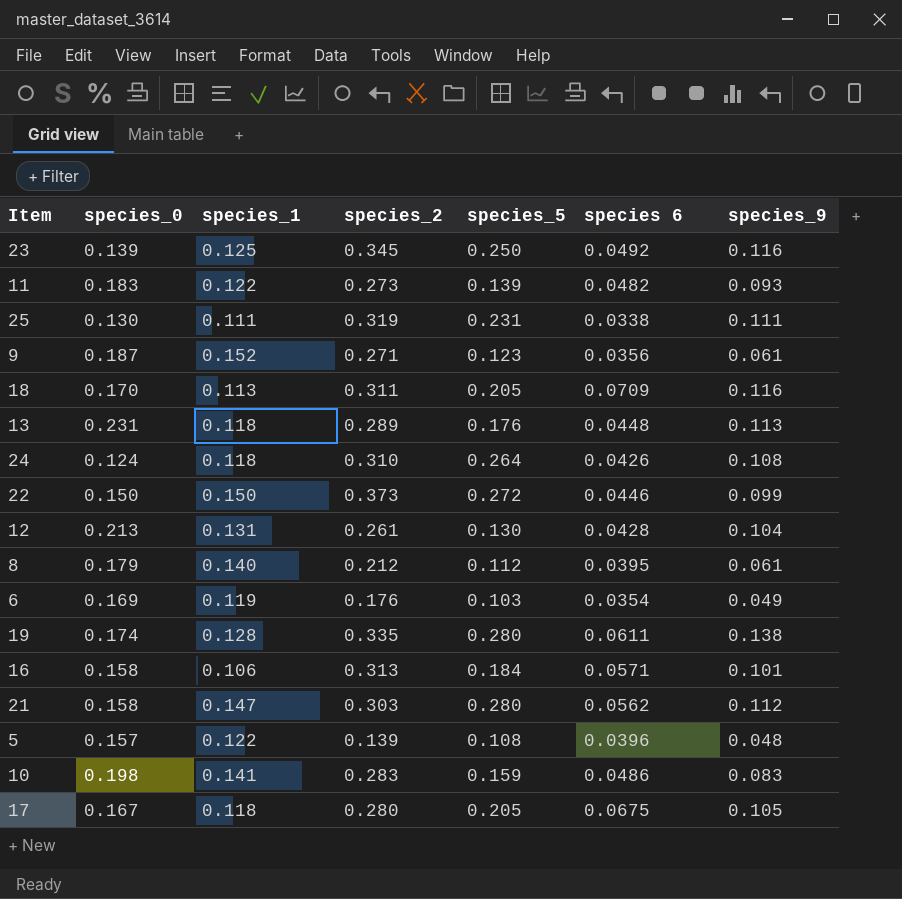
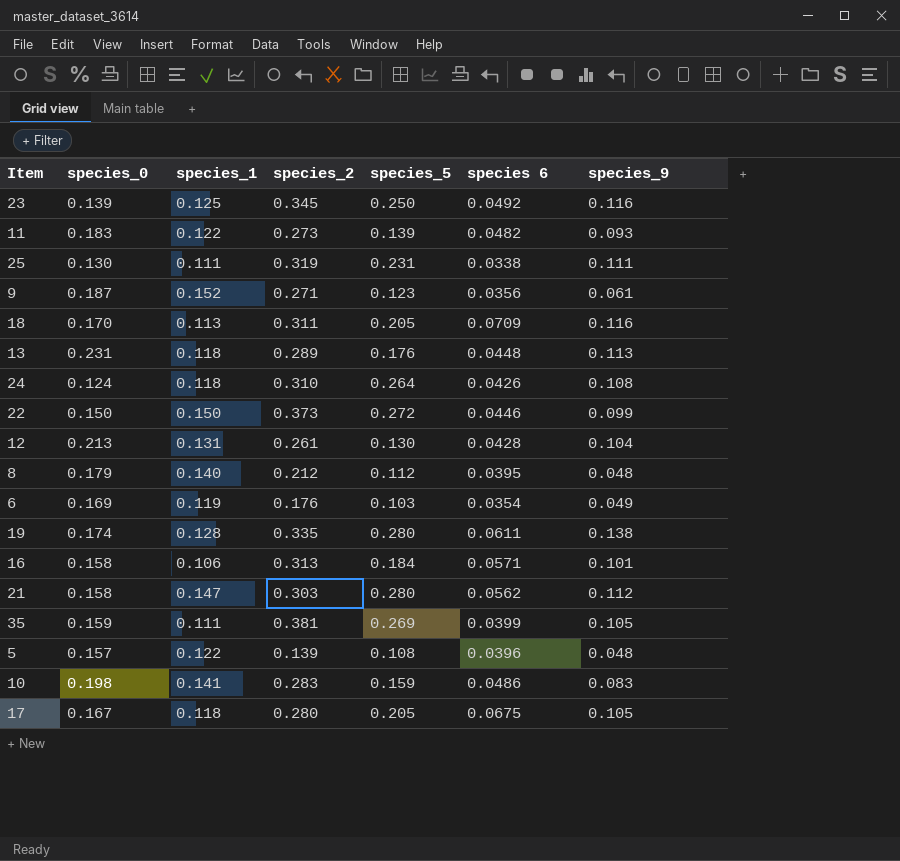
8 | species_9: 0.061 -> 0.048
row 35: none -> 0.159 | 0.111 | 0.381 | 0.269 | 0.0399 | 0.105

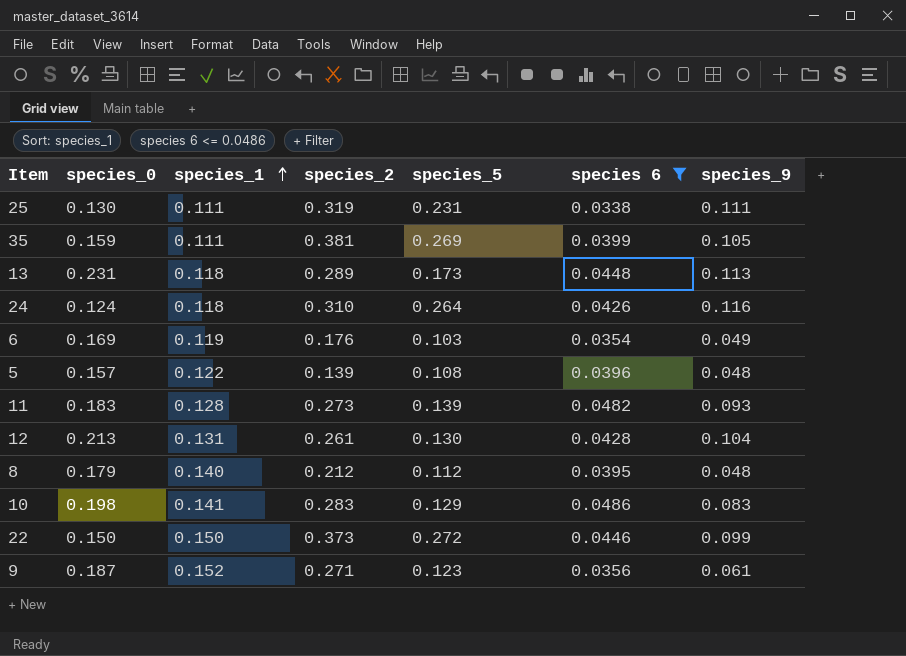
filter: none -> species 6 <= 0.0486
row order: none -> species_1 ascending
13 | species_5: 0.176 -> 0.173
24 | species_9: 0.108 -> 0.116
11 | species_1: 0.122 -> 0.128
10 | species_5: 0.159 -> 0.129

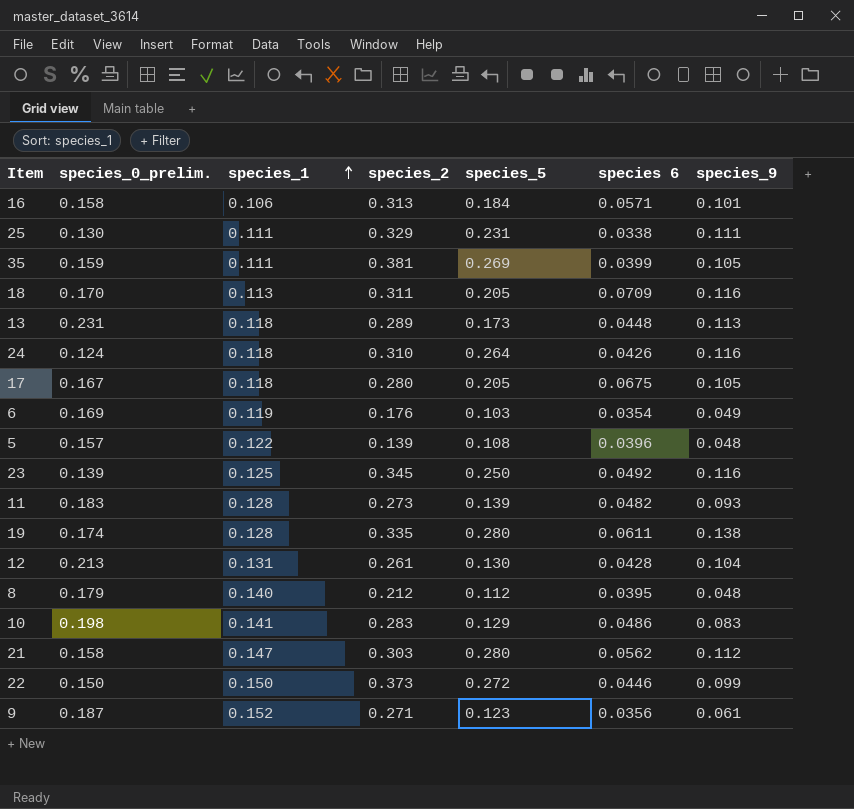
filter: species 6 <= 0.0486 -> none
column name: species_0 -> species_0_prelim.
25 | species_2: 0.319 -> 0.329

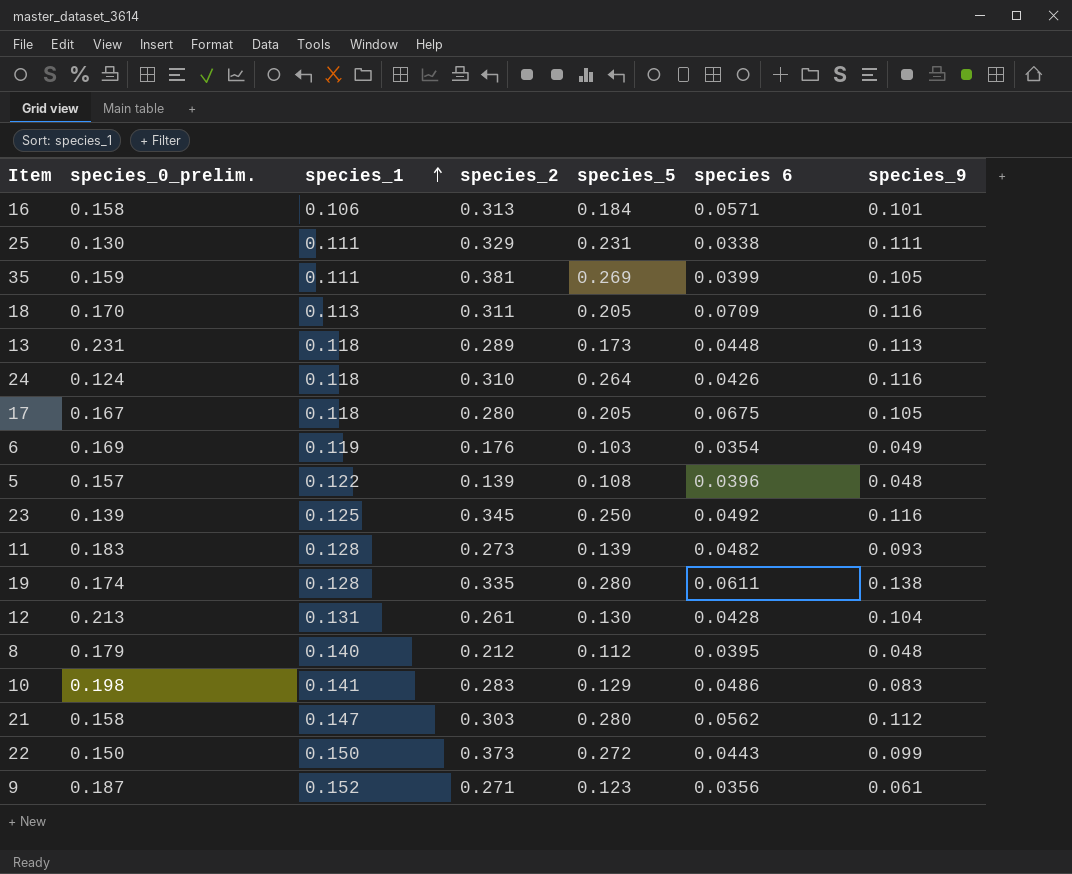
22 | species 6: 0.0446 -> 0.0443

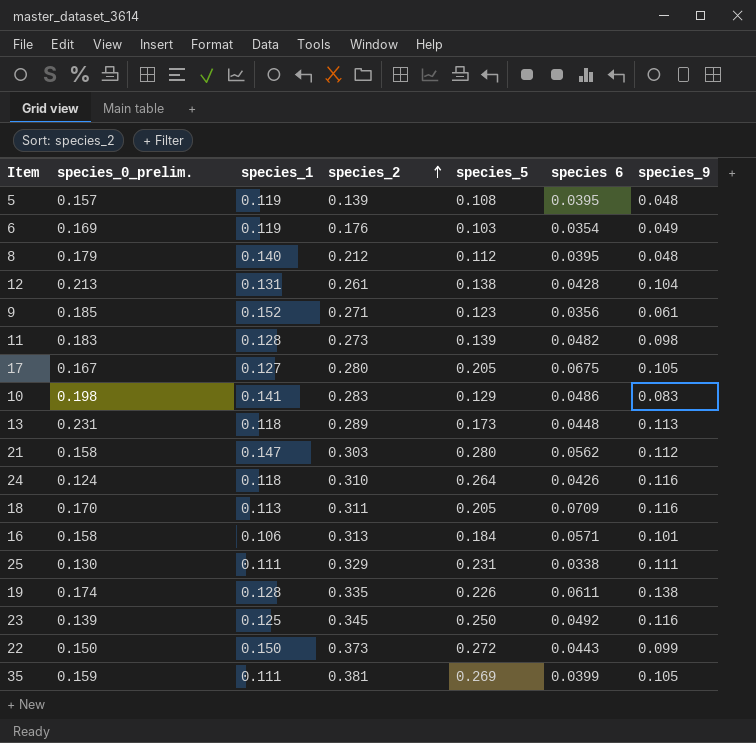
row order: species_1 ascending -> species_2 ascending
5 | species_1: 0.122 -> 0.119
5 | species 6: 0.0396 -> 0.0395
12 | species_5: 0.130 -> 0.138
9 | species_0_prelim.: 0.187 -> 0.185
11 | species_9: 0.093 -> 0.098
17 | species_1: 0.118 -> 0.127
19 | species_5: 0.280 -> 0.226

